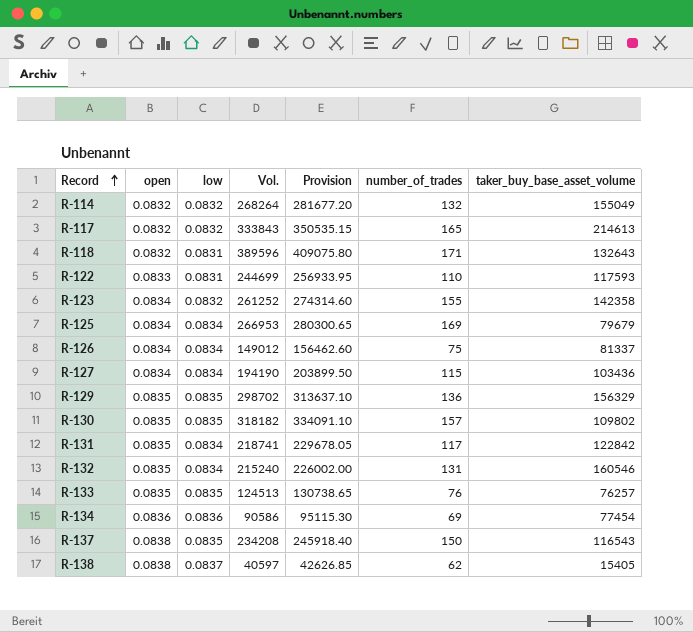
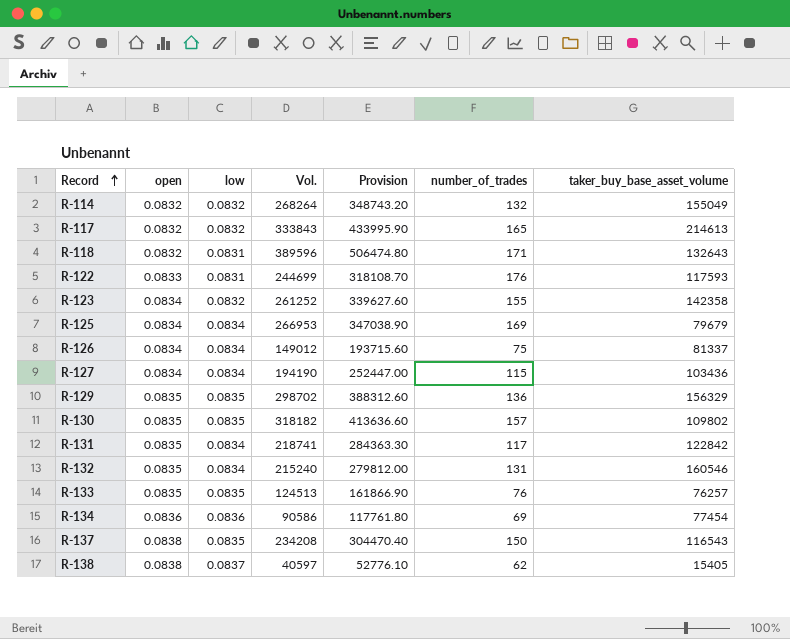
column Provision | formula: [Vol.] * 1.05 -> [Vol.] * 1.3
R-122 | number_of_trades: 110 -> 176

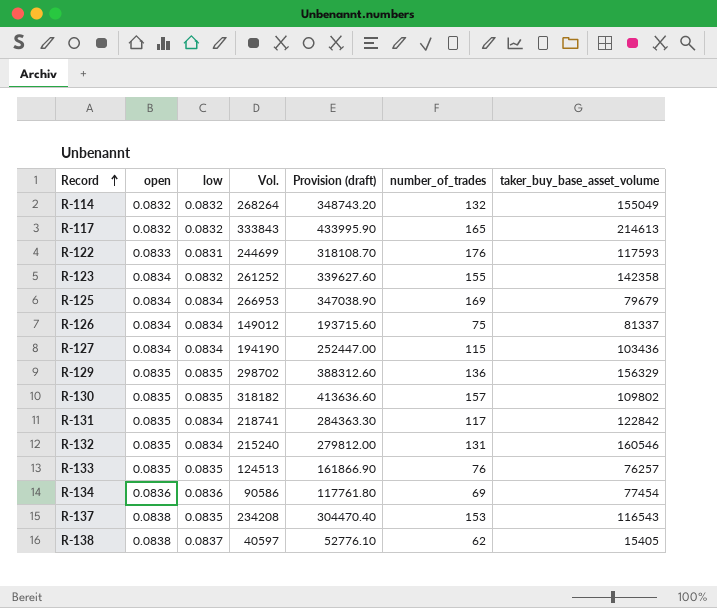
column name: Provision -> Provision (draft)
row R-118: 0.0832 | 0.0831 | 389596 | 506474.80 | 171 | 132643 -> none
R-137 | number_of_trades: 150 -> 153

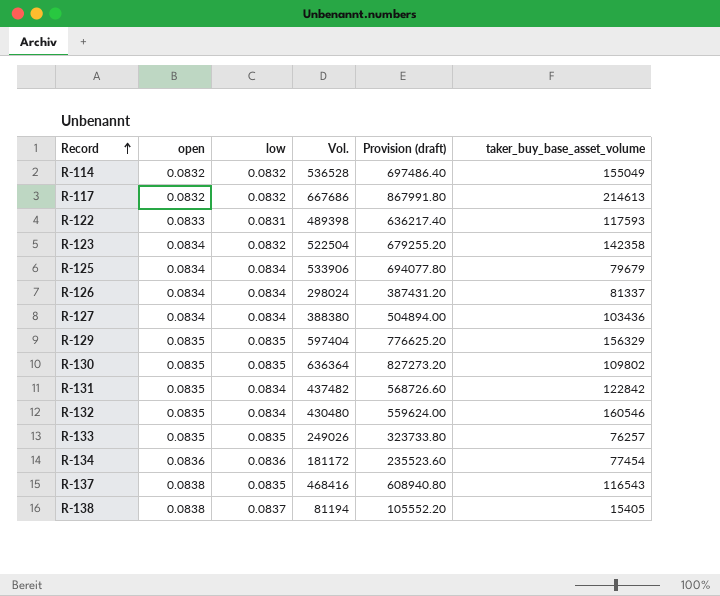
column number_of_trades | position: 6 -> none
R-114 | Vol.: 268264 -> 536528
R-114 | Provision (draft): 348743.20 -> 697486.40
R-117 | Vol.: 333843 -> 667686
R-117 | Provision (draft): 433995.90 -> 867991.80
R-122 | Vol.: 244699 -> 489398
R-122 | Provision (draft): 318108.70 -> 636217.40
R-123 | Vol.: 261252 -> 522504
R-123 | Provision (draft): 339627.60 -> 679255.20
R-125 | Vol.: 266953 -> 533906
R-125 | Provision (draft): 347038.90 -> 694077.80
R-126 | Vol.: 149012 -> 298024
R-126 | Provision (draft): 193715.60 -> 387431.20
R-127 | Vol.: 194190 -> 388380
R-127 | Provision (draft): 252447.00 -> 504894.00
R-129 | Vol.: 298702 -> 597404
R-129 | Provision (draft): 388312.60 -> 776625.20
R-130 | Vol.: 318182 -> 636364
R-130 | Provision (draft): 413636.60 -> 827273.20
R-131 | Vol.: 218741 -> 437482
R-131 | Provision (draft): 284363.30 -> 568726.60
R-132 | Vol.: 215240 -> 430480
R-132 | Provision (draft): 279812.00 -> 559624.00
R-133 | Vol.: 124513 -> 249026
R-133 | Provision (draft): 161866.90 -> 323733.80
R-134 | Vol.: 90586 -> 181172
R-134 | Provision (draft): 117761.80 -> 235523.60
R-137 | Vol.: 234208 -> 468416
R-137 | Provision (draft): 304470.40 -> 608940.80
R-138 | Vol.: 40597 -> 81194
R-138 | Provision (draft): 52776.10 -> 105552.20

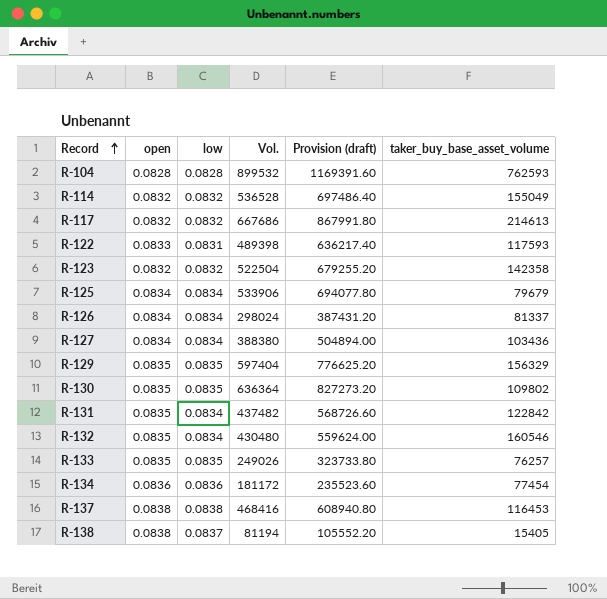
row R-104: none -> 0.0828 | 0.0828 | 899532 | 1169391.60 | 762593
R-123 | open: 0.0834 -> 0.0832
R-137 | low: 0.0835 -> 0.0838
R-137 | taker_buy_base_asset_volume: 116543 -> 116453

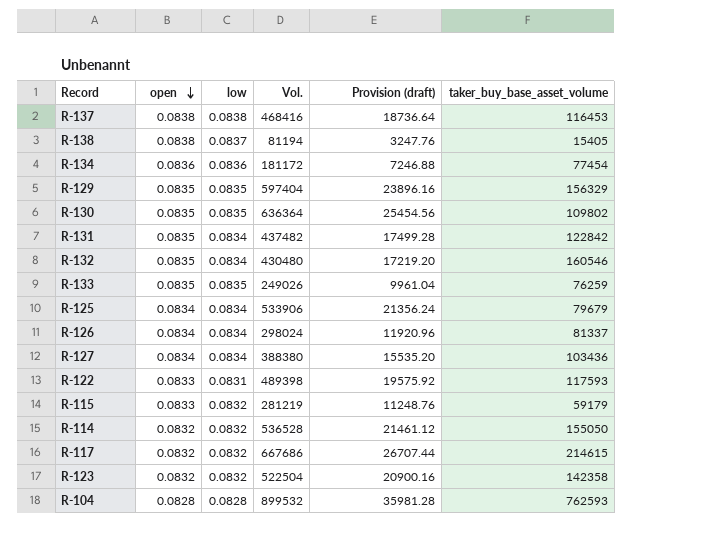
row order: Record ascending -> open descending
column Provision (draft) | formula: [Vol.] * 1.3 -> [Vol.] * 0.04
R-133 | taker_buy_base_asset_volume: 76257 -> 76259
row R-115: none -> 0.0833 | 0.0832 | 281219 | 11248.76 | 59179
R-114 | taker_buy_base_asset_volume: 155049 -> 155050
R-117 | taker_buy_base_asset_volume: 214613 -> 214615

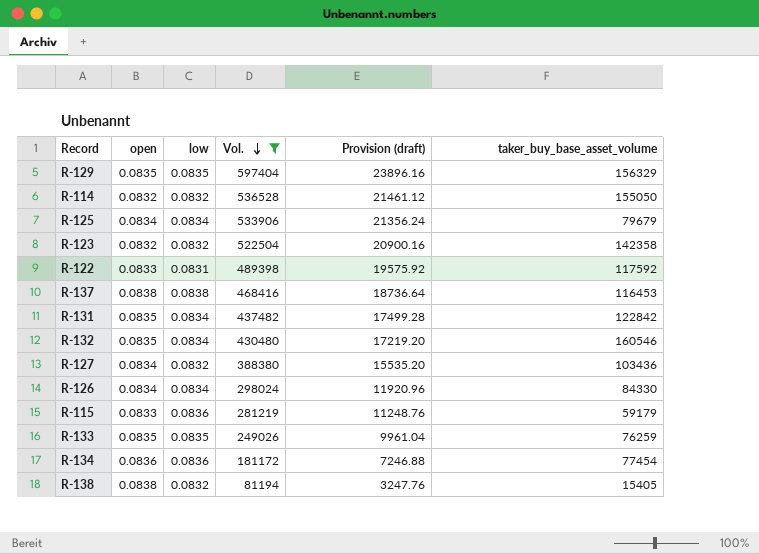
filter: none -> Vol. <= 597404
row order: open descending -> Vol. descending
R-122 | taker_buy_base_asset_volume: 117593 -> 117592
R-127 | low: 0.0834 -> 0.0832
R-126 | taker_buy_base_asset_volume: 81337 -> 84330
R-115 | low: 0.0832 -> 0.0836
R-138 | low: 0.0837 -> 0.0832

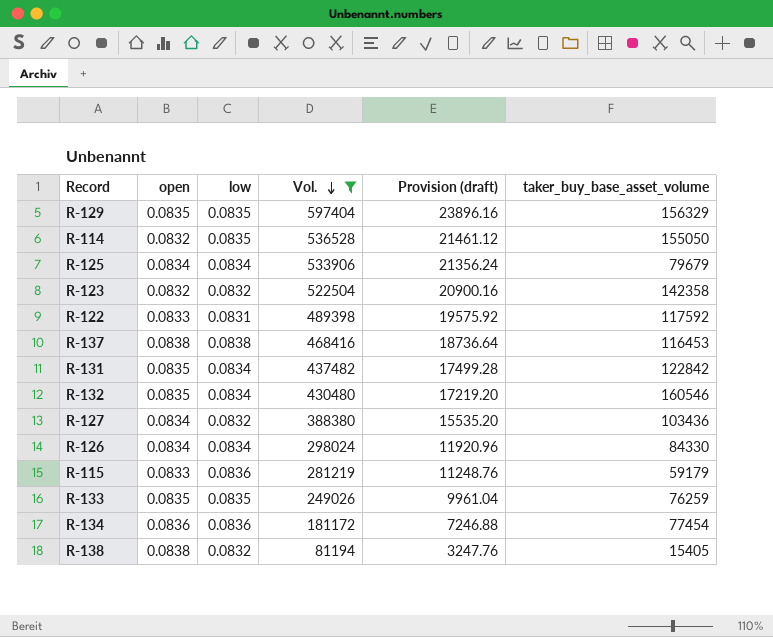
R-114 | low: 0.0832 -> 0.0835

